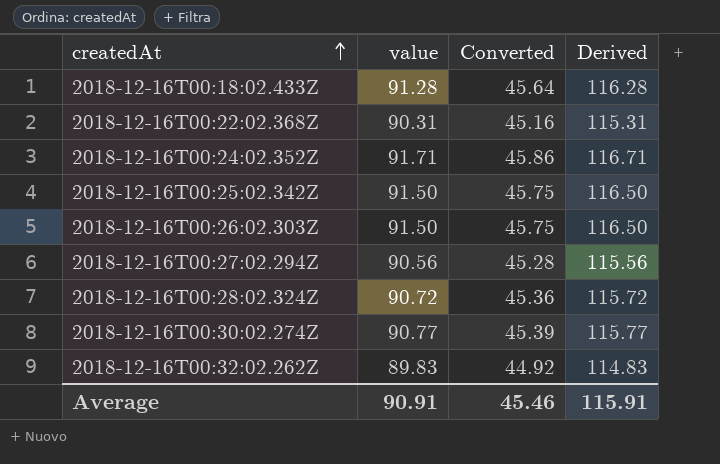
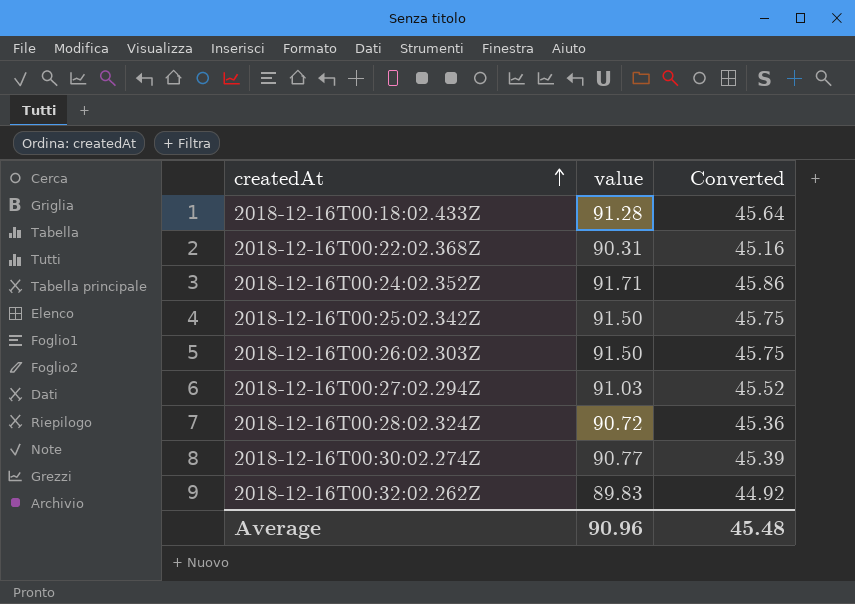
column Derived | formula: [value] + 25 -> none
2018-12-16T00:27:02.294Z | value: 90.56 -> 91.03
2018-12-16T00:27:02.294Z | Converted: 45.28 -> 45.52
Average | value: 90.91 -> 90.96
Average | Converted: 45.46 -> 45.48

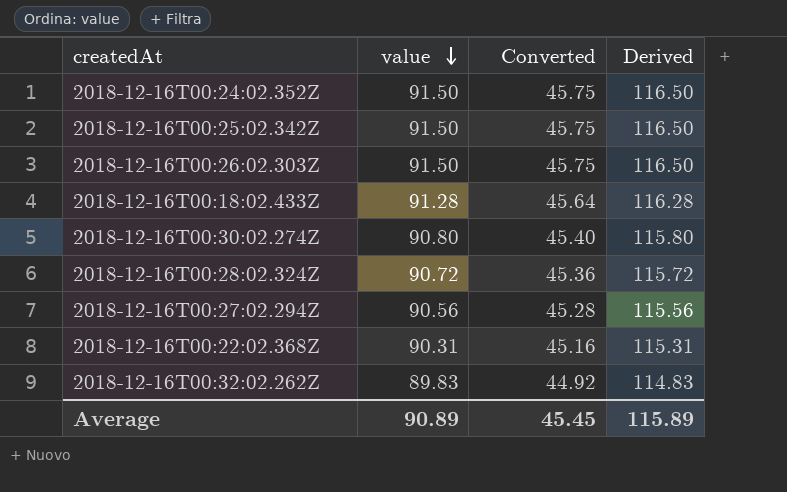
row order: createdAt ascending -> value descending
column Derived | formula: none -> [value] + 25
2018-12-16T00:24:02.352Z | value: 91.71 -> 91.50
2018-12-16T00:24:02.352Z | Converted: 45.86 -> 45.75
2018-12-16T00:30:02.274Z | value: 90.77 -> 90.80
2018-12-16T00:30:02.274Z | Converted: 45.39 -> 45.40
2018-12-16T00:27:02.294Z | value: 91.03 -> 90.56
2018-12-16T00:27:02.294Z | Converted: 45.52 -> 45.28
Average | value: 90.96 -> 90.89
Average | Converted: 45.48 -> 45.45

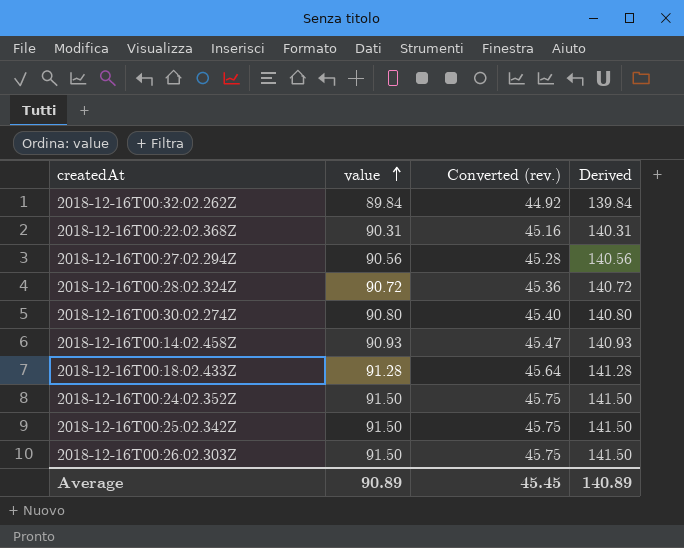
row order: value descending -> value ascending
column name: Converted -> Converted (rev.)
column Derived | formula: [value] + 25 -> [value] + 50
2018-12-16T00:32:02.262Z | value: 89.83 -> 89.84
row 2018-12-16T00:14:02.458Z: none -> 90.93 | 45.47 | 140.93
Average | Derived: 115.89 -> 140.89

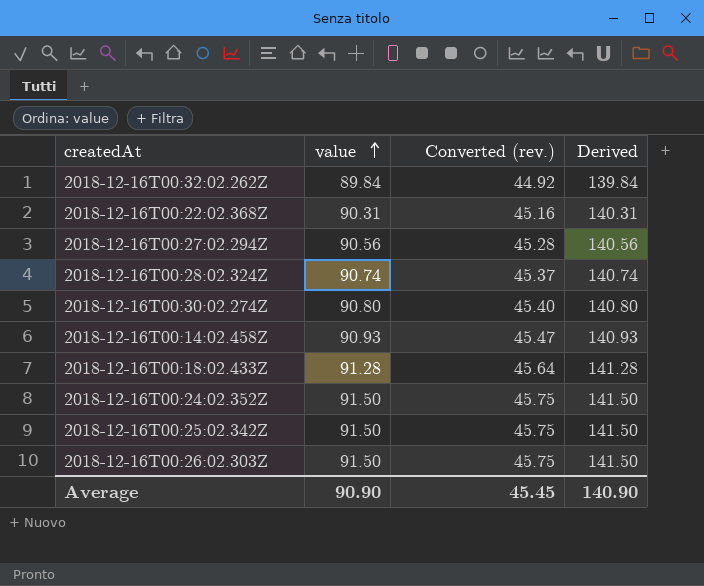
2018-12-16T00:28:02.324Z | value: 90.72 -> 90.74
2018-12-16T00:28:02.324Z | Converted (rev.): 45.36 -> 45.37
2018-12-16T00:28:02.324Z | Derived: 140.72 -> 140.74
Average | value: 90.89 -> 90.90
Average | Derived: 140.89 -> 140.90

